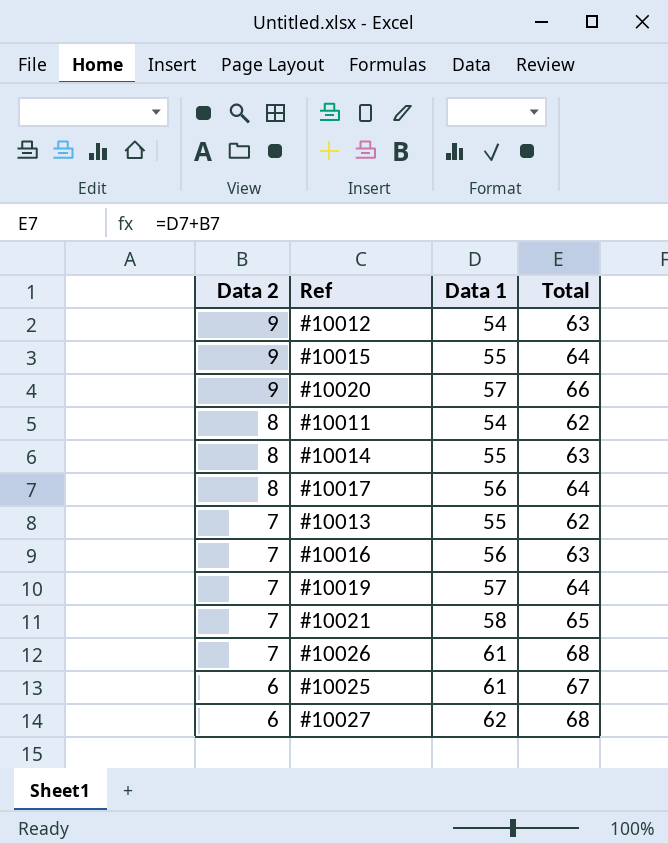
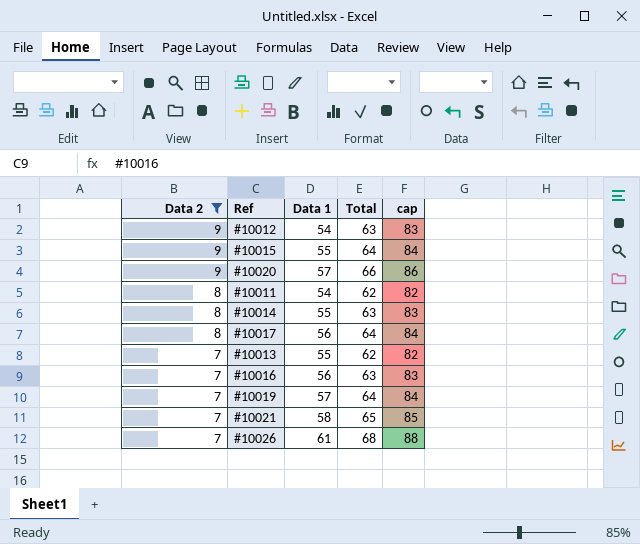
filter: none -> Data 2 != 6
column cap | formula: none -> [Total] + 20

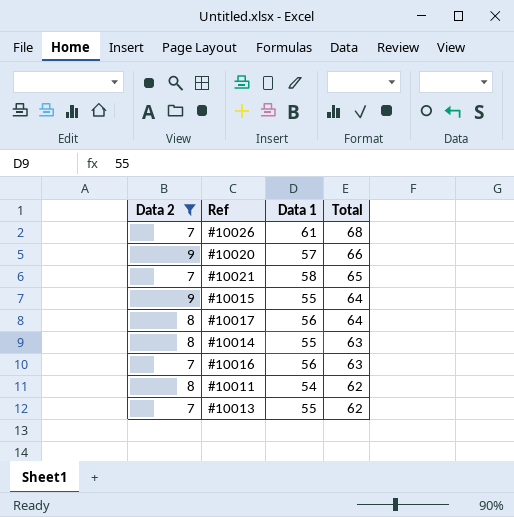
row order: Data 2 descending -> Total descending
column cap | formula: [Total] + 20 -> none
row #10012: 9 | 54 | 63 | 83 -> none
row #10019: 7 | 57 | 64 | 84 -> none

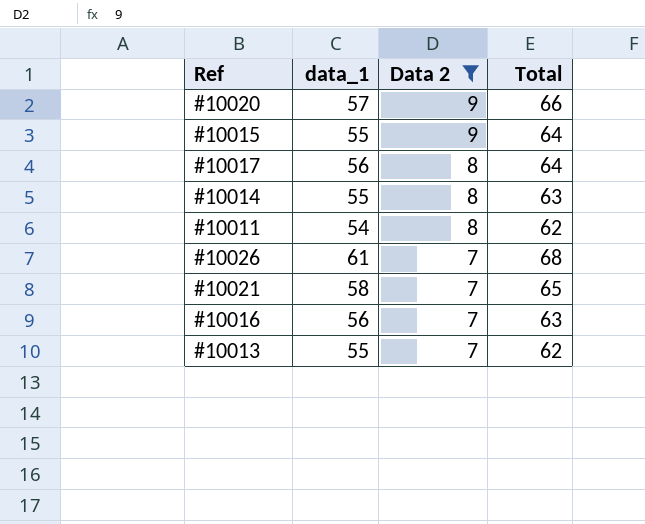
row order: Total descending -> Data 2 descending
column name: Data 1 -> data_1
column Data 2 | position: 1 -> 3

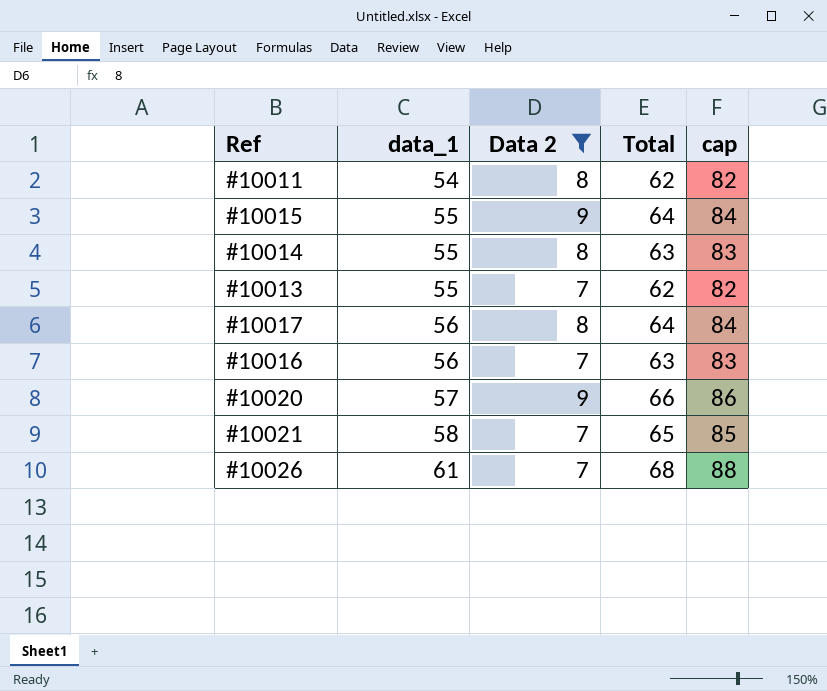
row order: Data 2 descending -> data_1 ascending
column cap | formula: none -> [Total] + 20

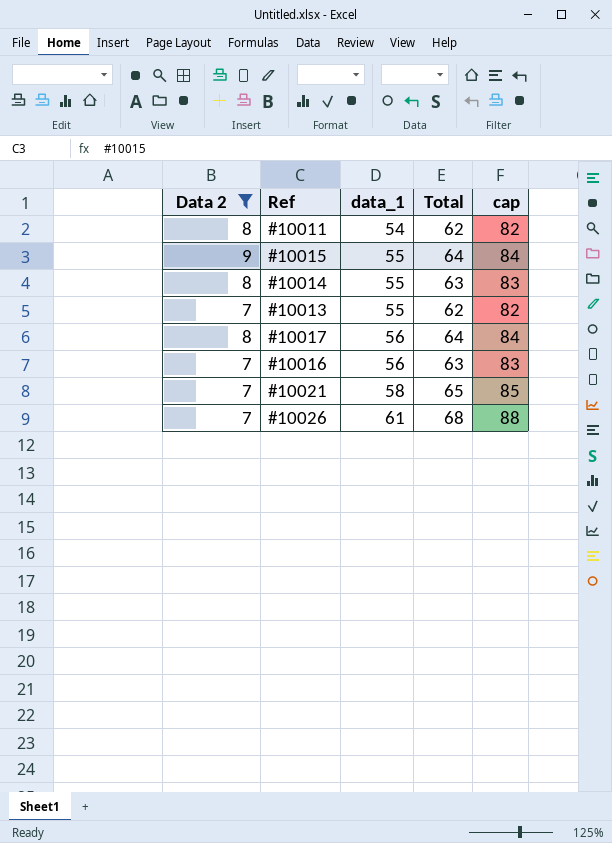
column Data 2 | position: 3 -> 1
row #10020: 57 | 9 | 66 | 86 -> none

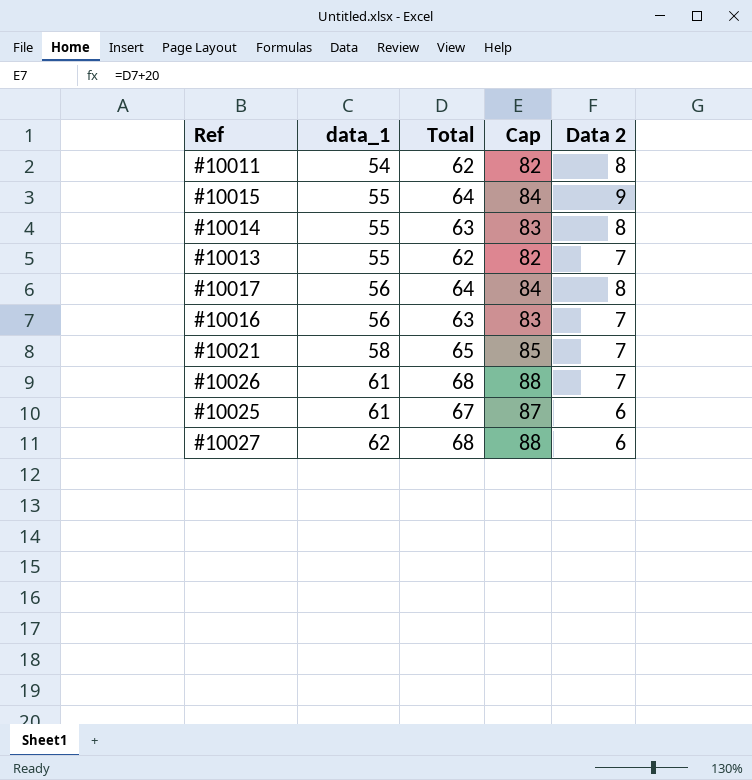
filter: Data 2 != 6 -> none
column name: cap -> Cap
column Data 2 | position: 1 -> 5

